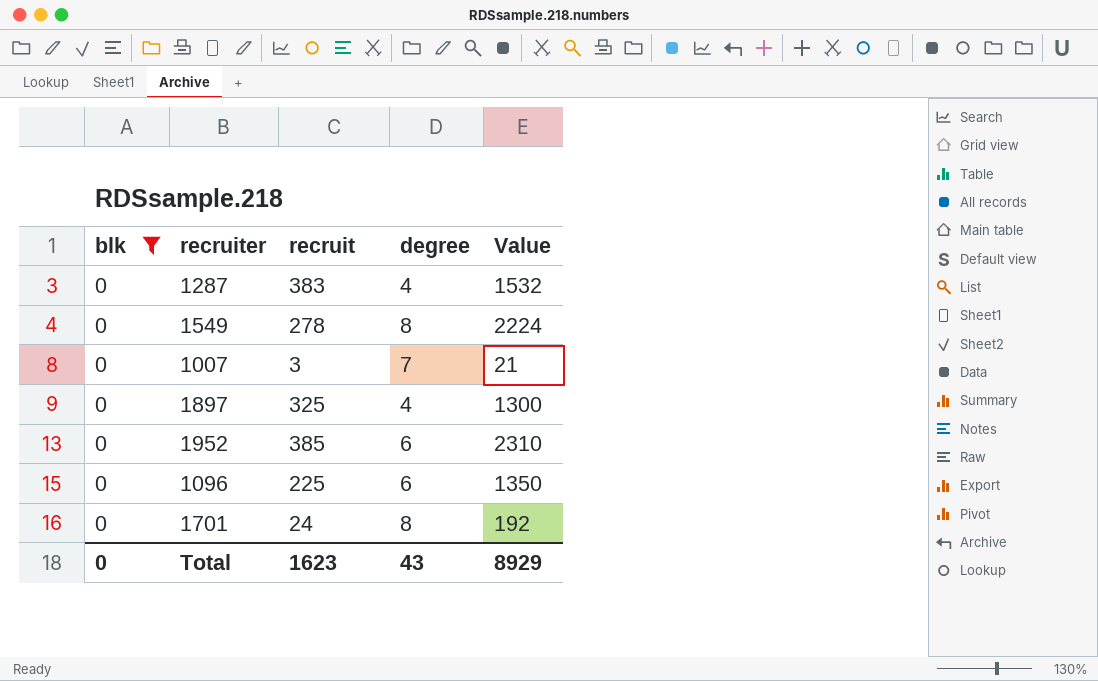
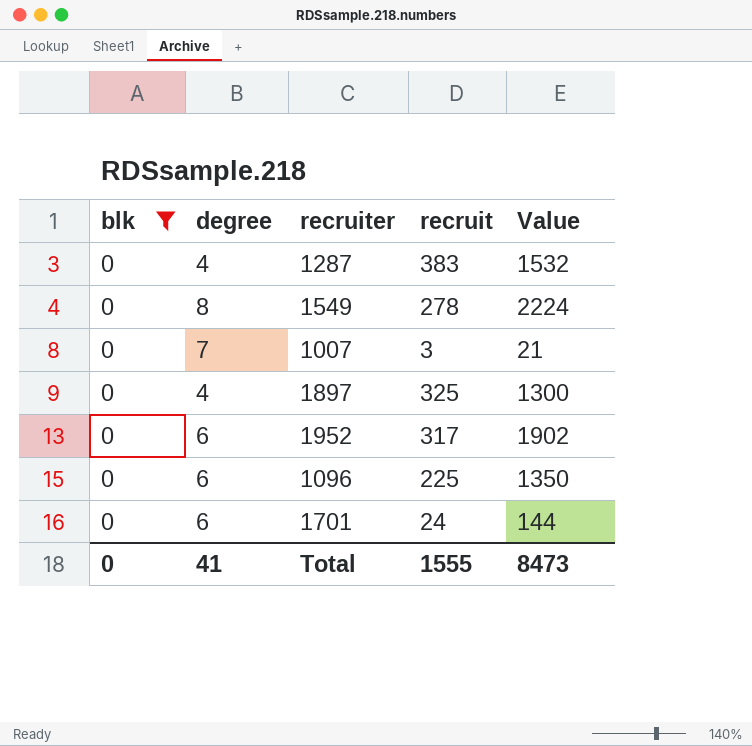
column degree | position: 4 -> 2
1952 | recruit: 385 -> 317
1952 | Value: 2310 -> 1902
1701 | degree: 8 -> 6
1701 | Value: 192 -> 144
Total | degree: 43 -> 41
Total | recruit: 1623 -> 1555
Total | Value: 8929 -> 8473

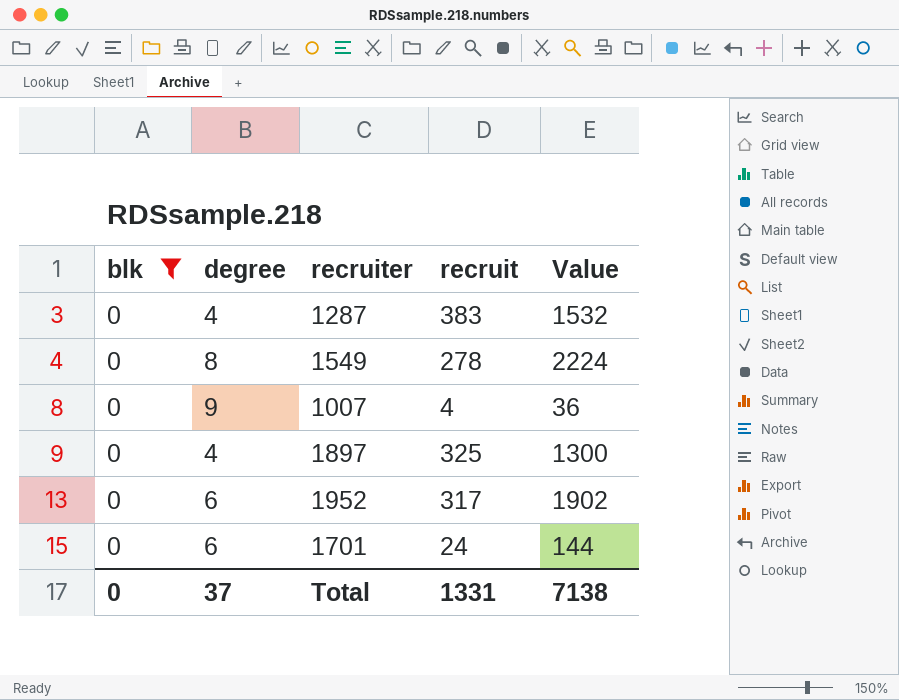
row 1096: 0 | 6 | 225 | 1350 -> none
1007 | degree: 7 -> 9
1007 | recruit: 3 -> 4
1007 | Value: 21 -> 36
Total | degree: 41 -> 37
Total | recruit: 1555 -> 1331
Total | Value: 8473 -> 7138

